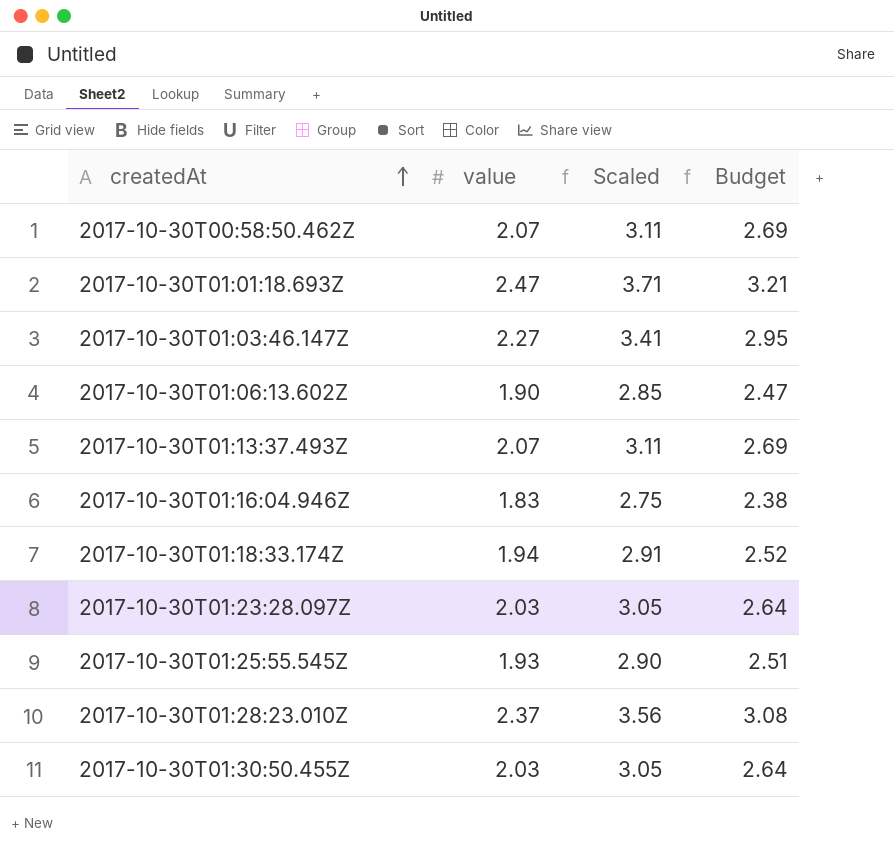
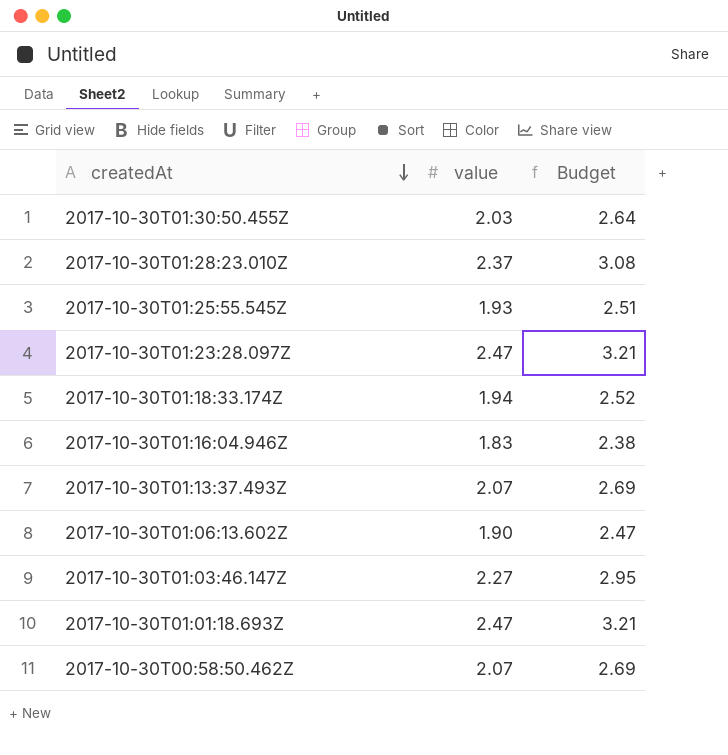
row order: createdAt ascending -> createdAt descending
column Scaled | formula: [value] * 1.5 -> none
2017-10-30T01:23:28.097Z | value: 2.03 -> 2.47
2017-10-30T01:23:28.097Z | Budget: 2.64 -> 3.21

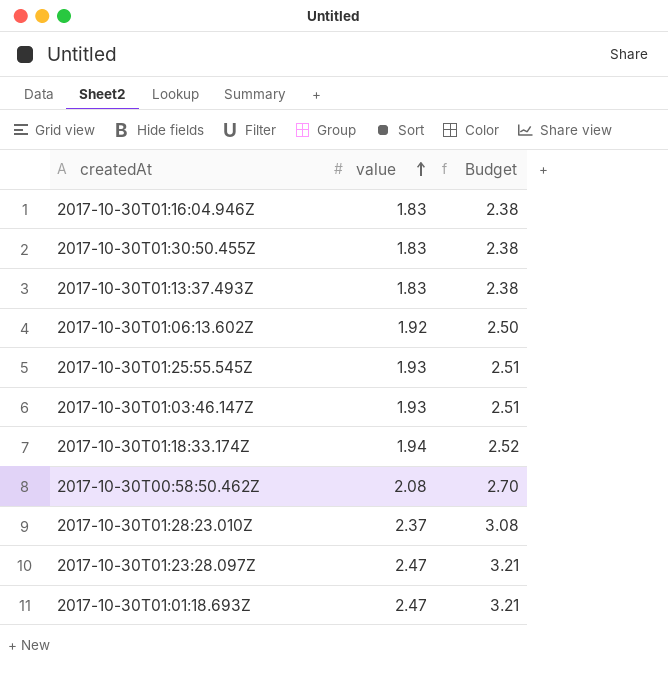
row order: createdAt descending -> value ascending
2017-10-30T01:30:50.455Z | value: 2.03 -> 1.83
2017-10-30T01:30:50.455Z | Budget: 2.64 -> 2.38
2017-10-30T01:13:37.493Z | value: 2.07 -> 1.83
2017-10-30T01:13:37.493Z | Budget: 2.69 -> 2.38
2017-10-30T01:06:13.602Z | value: 1.90 -> 1.92
2017-10-30T01:06:13.602Z | Budget: 2.47 -> 2.50
2017-10-30T01:03:46.147Z | value: 2.27 -> 1.93
2017-10-30T01:03:46.147Z | Budget: 2.95 -> 2.51
2017-10-30T00:58:50.462Z | value: 2.07 -> 2.08
2017-10-30T00:58:50.462Z | Budget: 2.69 -> 2.70

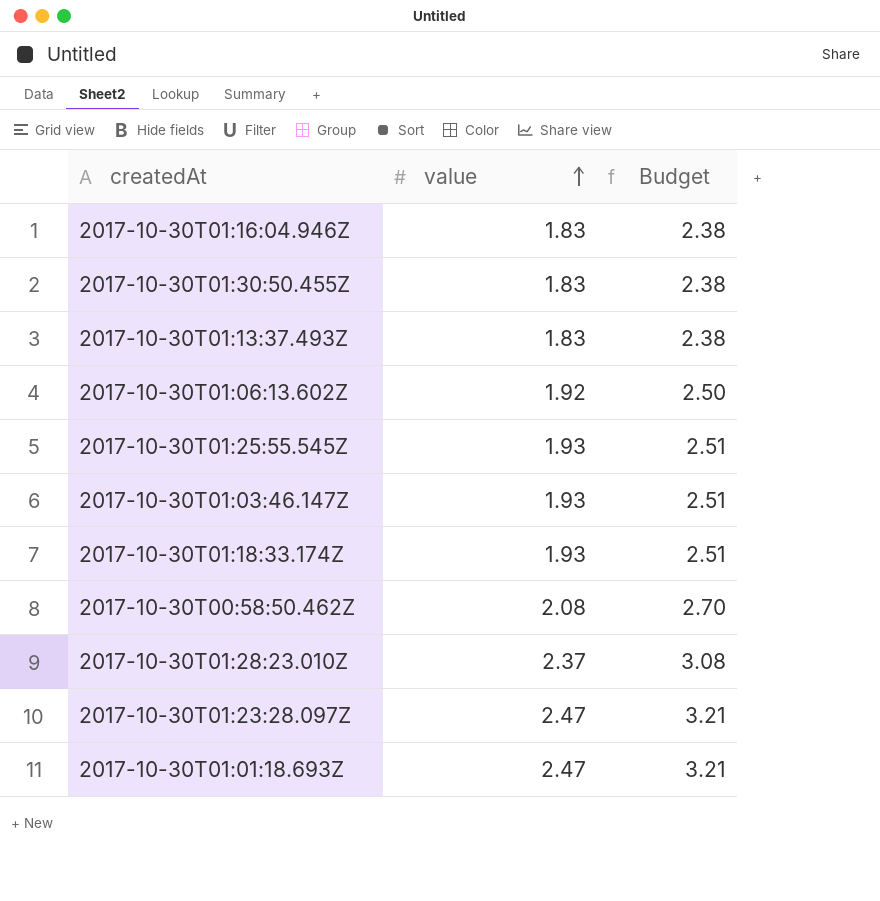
2017-10-30T01:18:33.174Z | value: 1.94 -> 1.93
2017-10-30T01:18:33.174Z | Budget: 2.52 -> 2.51

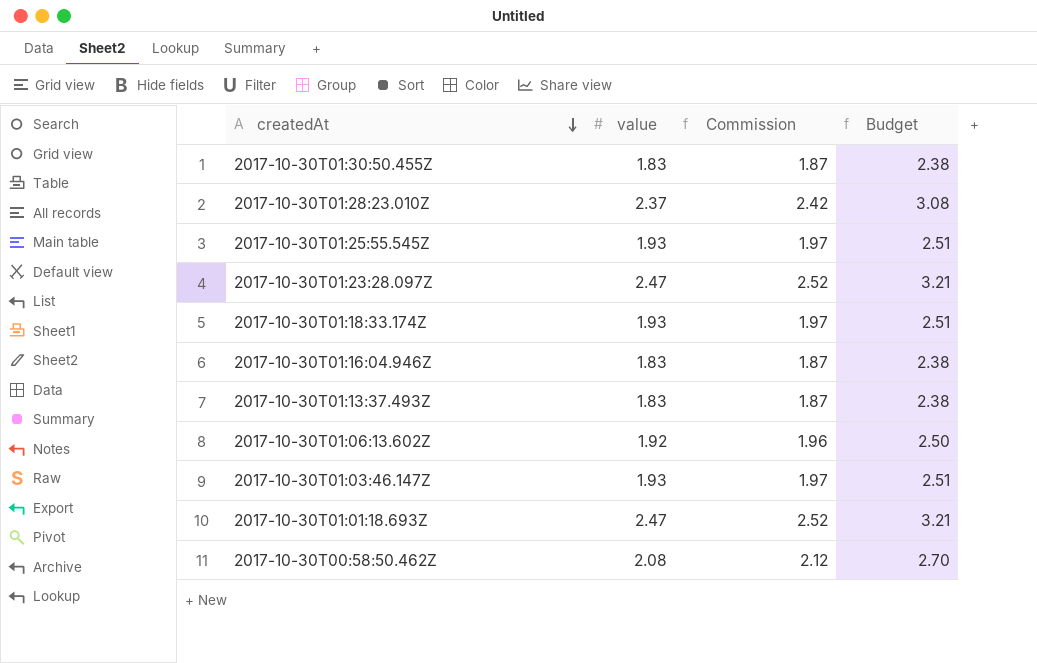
row order: value ascending -> createdAt descending
column Commission | formula: none -> [value] * 1.02

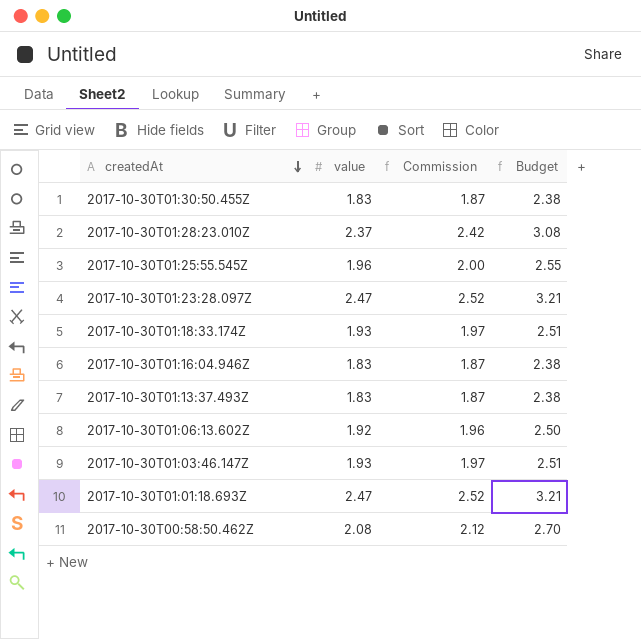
2017-10-30T01:25:55.545Z | value: 1.93 -> 1.96
2017-10-30T01:25:55.545Z | Commission: 1.97 -> 2.00
2017-10-30T01:25:55.545Z | Budget: 2.51 -> 2.55

